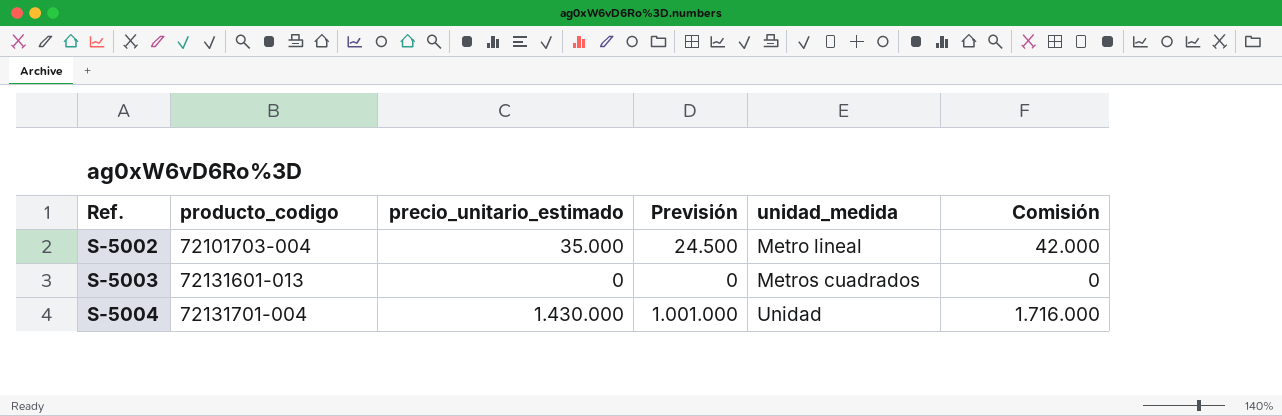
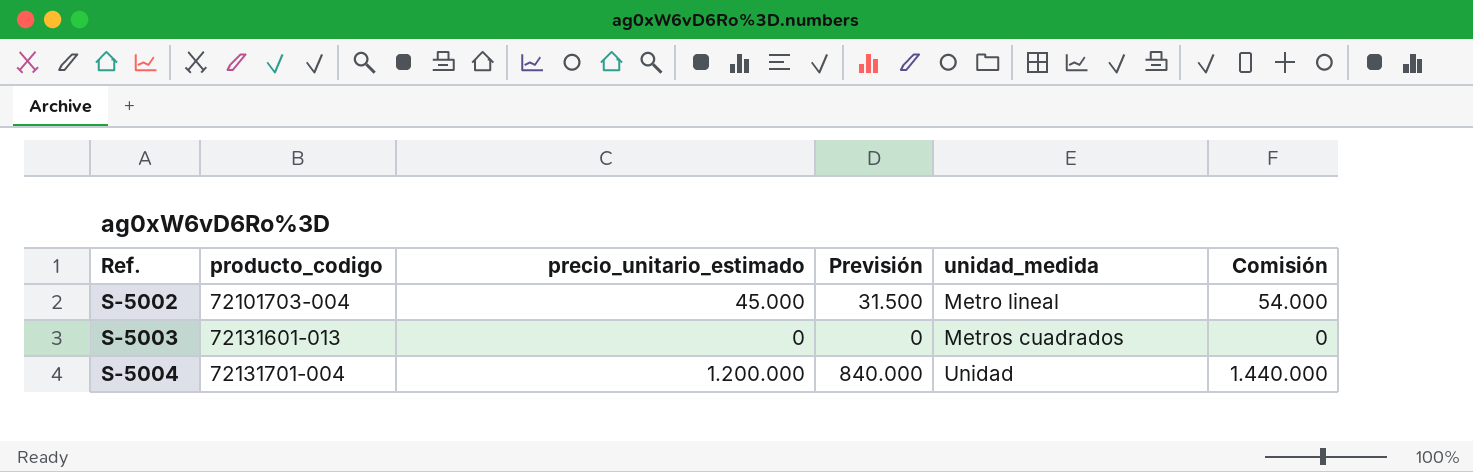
S-5002 | precio_unitario_estimado: 35.000 -> 45.000
S-5002 | Previsión: 24.500 -> 31.500
S-5002 | Comisión: 42.000 -> 54.000
S-5004 | precio_unitario_estimado: 1.430.000 -> 1.200.000
S-5004 | Previsión: 1.001.000 -> 840.000
S-5004 | Comisión: 1.716.000 -> 1.440.000

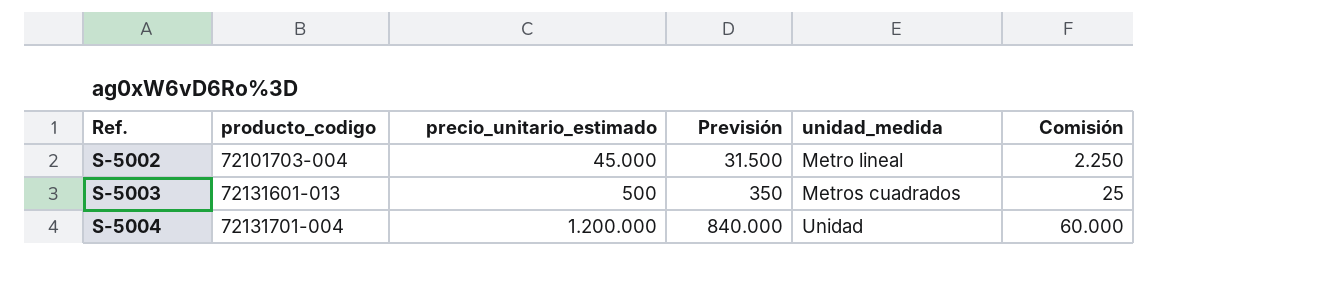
column Comisión | formula: [precio_unitario_estimado] * 1,2 -> [precio_unitario_estimado] * 0,05
S-5003 | precio_unitario_estimado: 0 -> 500
S-5003 | Previsión: 0 -> 350

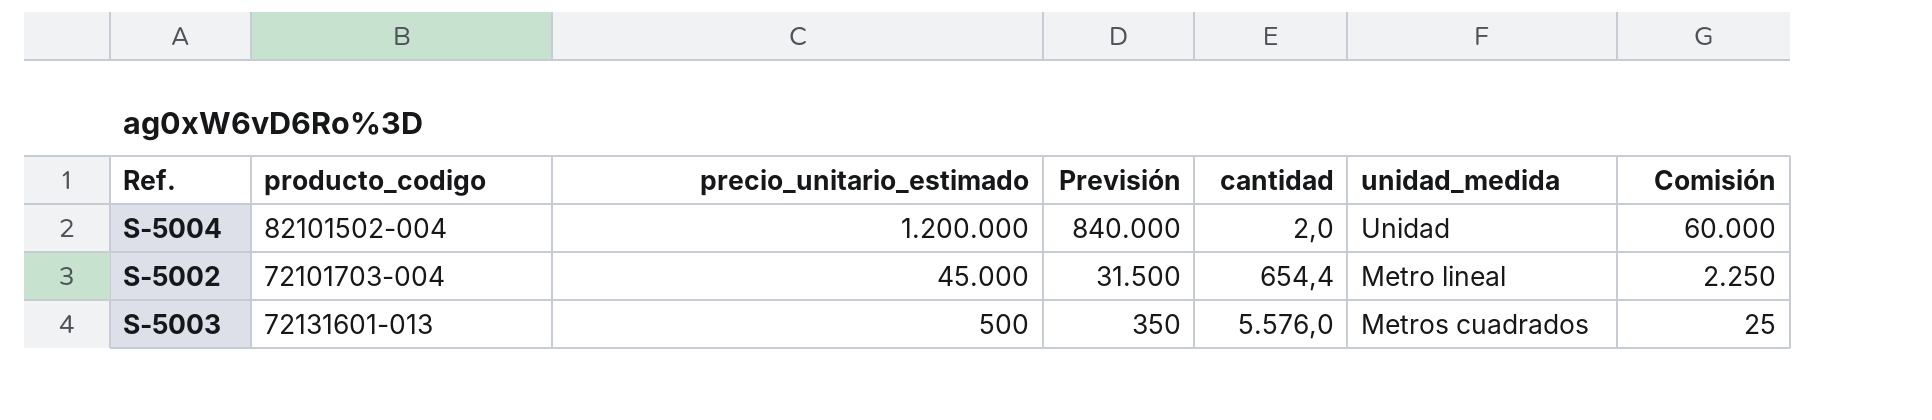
row order: Ref. ascending -> precio_unitario_estimado descending
column cantidad | position: none -> 5
S-5004 | producto_codigo: 72131701-004 -> 82101502-004

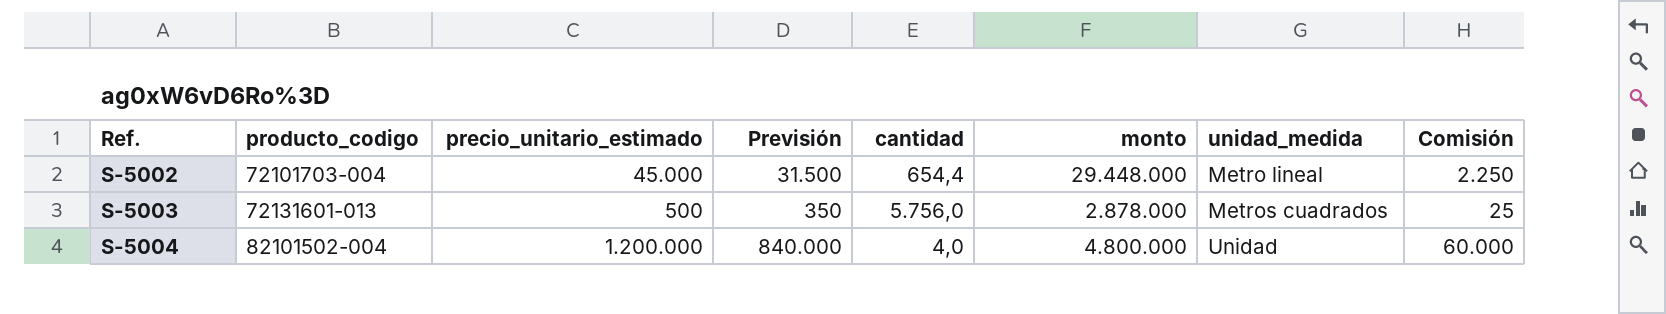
row order: precio_unitario_estimado descending -> Ref. ascending
column monto | formula: none -> [precio_unitario_estimado] * [cantidad]
S-5003 | cantidad: 5.576,0 -> 5.756,0
S-5004 | cantidad: 2,0 -> 4,0

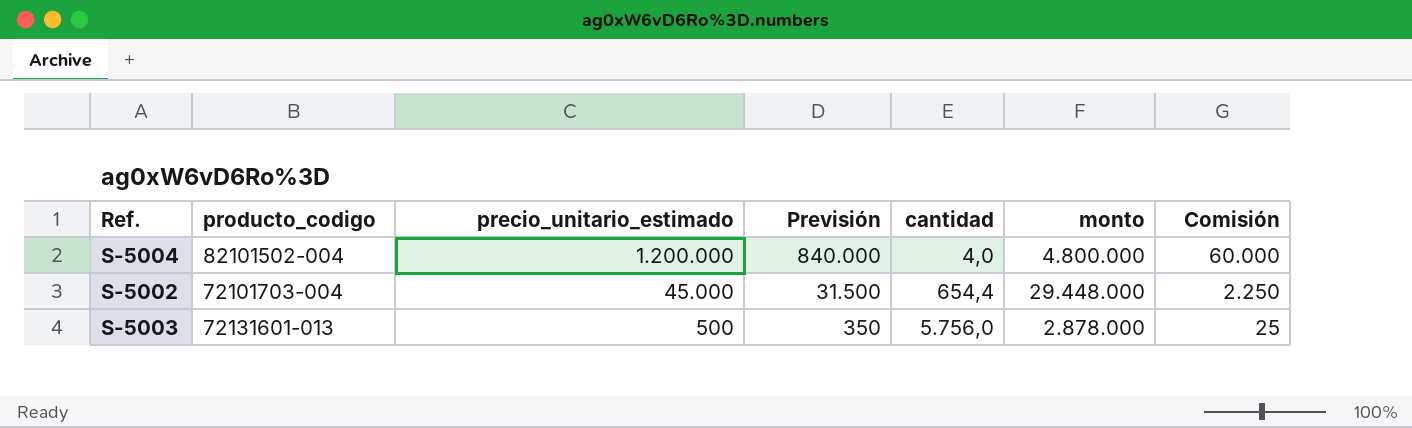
row order: Ref. ascending -> precio_unitario_estimado descending
column unidad_medida | position: 7 -> none

